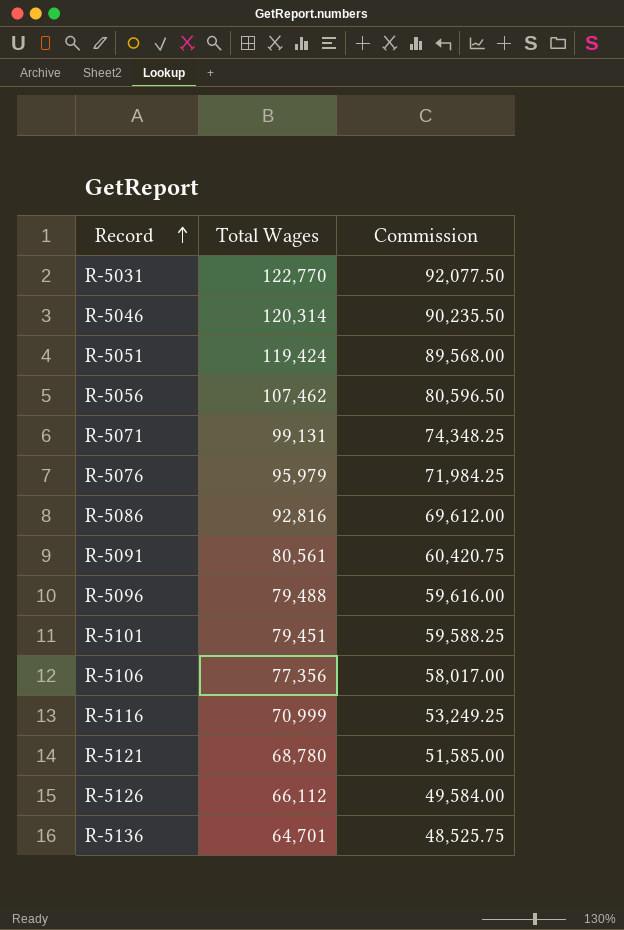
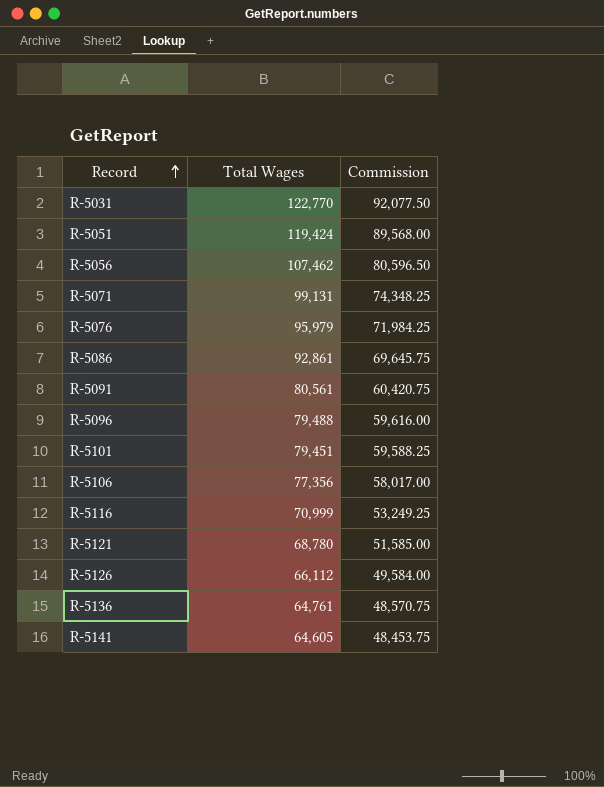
row R-5046: 120,314 | 90,235.50 -> none
R-5086 | Total Wages: 92,816 -> 92,861
R-5086 | Commission: 69,612.00 -> 69,645.75
R-5136 | Total Wages: 64,701 -> 64,761
R-5136 | Commission: 48,525.75 -> 48,570.75
row R-5141: none -> 64,605 | 48,453.75

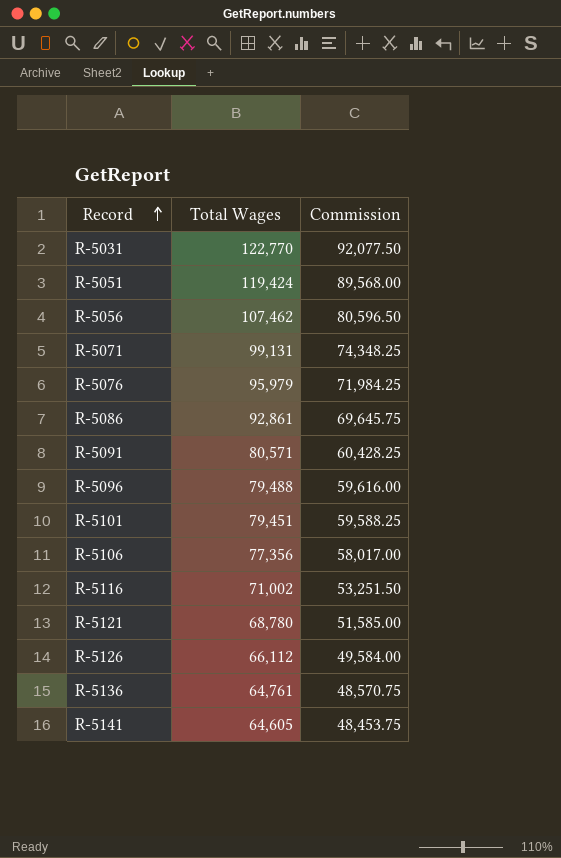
R-5091 | Total Wages: 80,561 -> 80,571
R-5091 | Commission: 60,420.75 -> 60,428.25
R-5116 | Total Wages: 70,999 -> 71,002
R-5116 | Commission: 53,249.25 -> 53,251.50

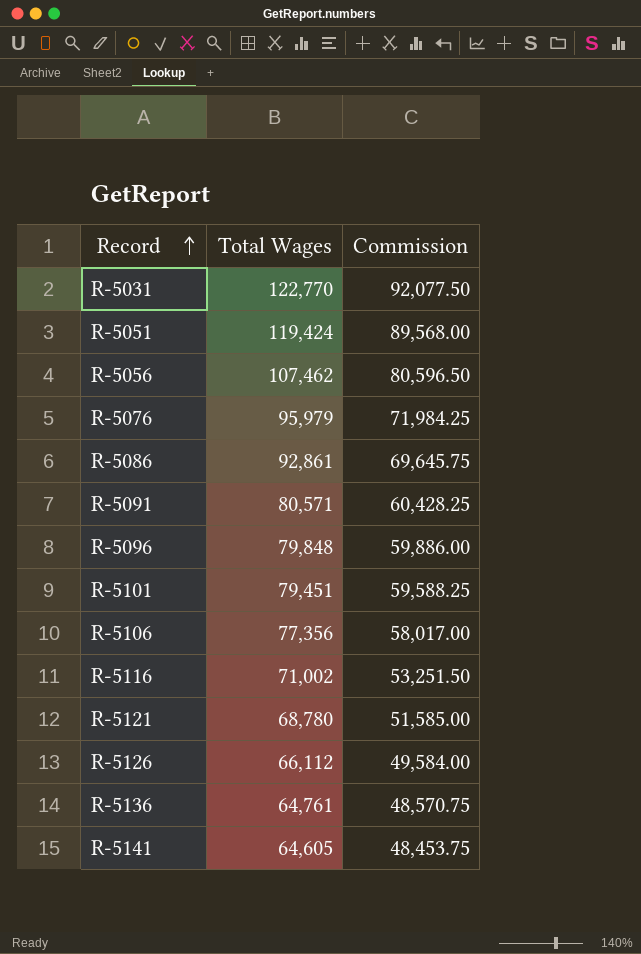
row R-5071: 99,131 | 74,348.25 -> none
R-5096 | Total Wages: 79,488 -> 79,848
R-5096 | Commission: 59,616.00 -> 59,886.00

